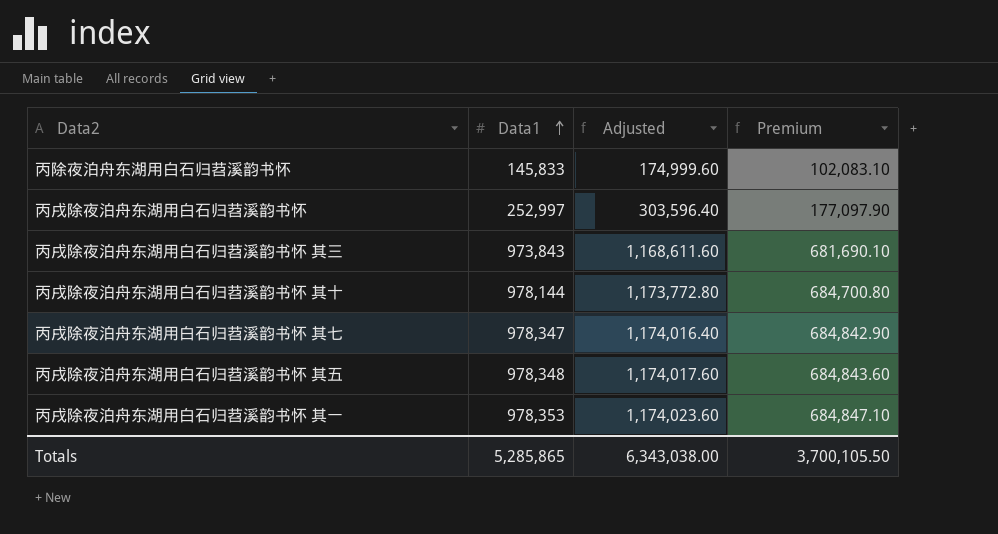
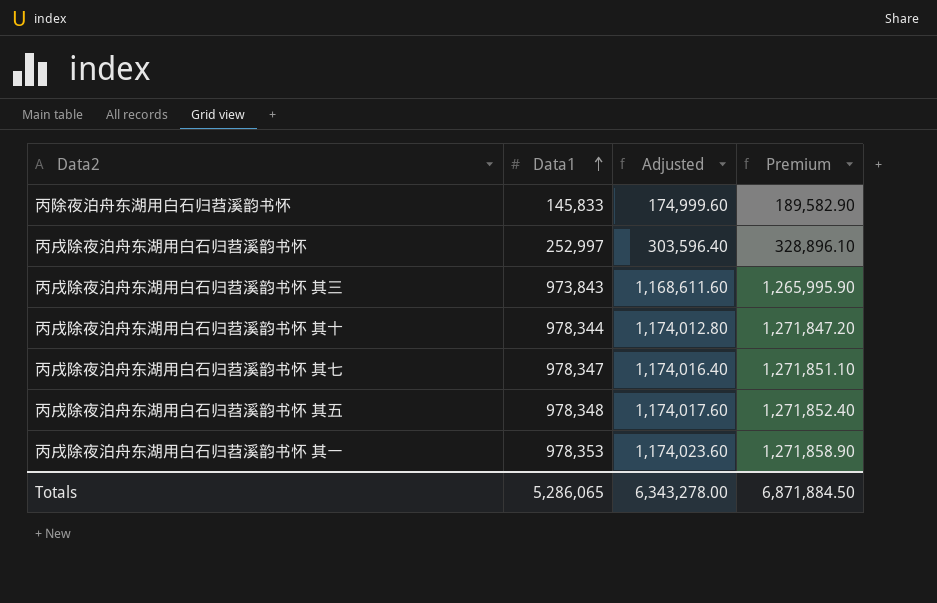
column Premium | formula: [Data1] * 0.7 -> [Data1] * 1.3
丙戌除夜泊舟东湖用白石归苕溪韵书怀 其十 | Data1: 978,144 -> 978,344
丙戌除夜泊舟东湖用白石归苕溪韵书怀 其十 | Adjusted: 1,173,772.80 -> 1,174,012.80
Totals | Data1: 5,285,865 -> 5,286,065
Totals | Adjusted: 6,343,038.00 -> 6,343,278.00
Totals | Premium: 3,700,105.50 -> 6,871,884.50

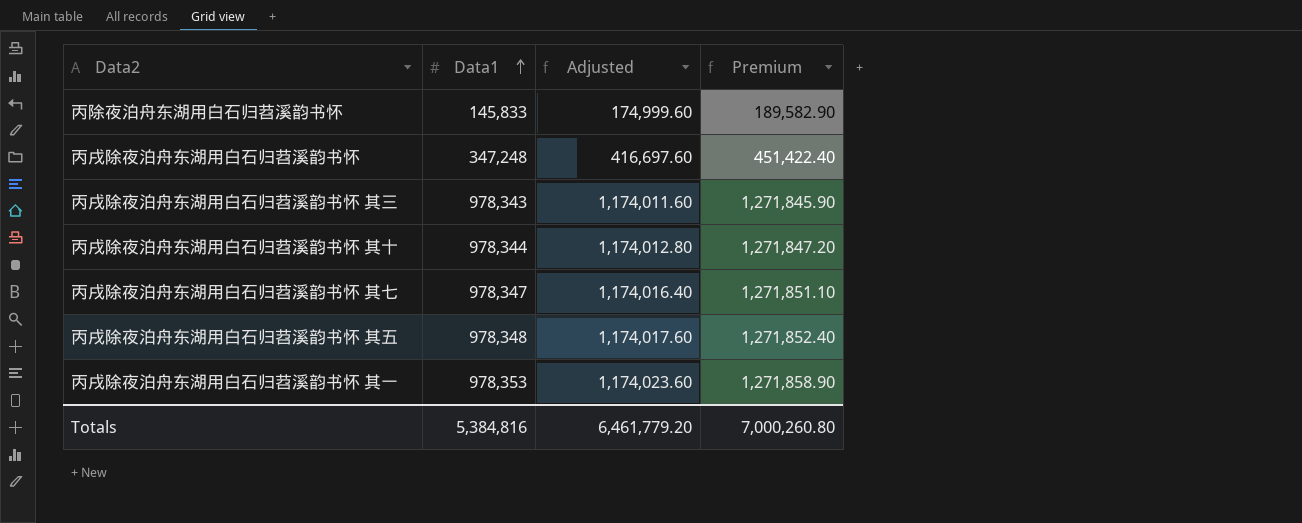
丙戌除夜泊舟东湖用白石归苕溪韵书怀 | Data1: 252,997 -> 347,248
丙戌除夜泊舟东湖用白石归苕溪韵书怀 | Adjusted: 303,596.40 -> 416,697.60
丙戌除夜泊舟东湖用白石归苕溪韵书怀 | Premium: 328,896.10 -> 451,422.40
丙戌除夜泊舟东湖用白石归苕溪韵书怀 其三 | Data1: 973,843 -> 978,343
丙戌除夜泊舟东湖用白石归苕溪韵书怀 其三 | Adjusted: 1,168,611.60 -> 1,174,011.60
丙戌除夜泊舟东湖用白石归苕溪韵书怀 其三 | Premium: 1,265,995.90 -> 1,271,845.90
Totals | Data1: 5,286,065 -> 5,384,816
Totals | Adjusted: 6,343,278.00 -> 6,461,779.20
Totals | Premium: 6,871,884.50 -> 7,000,260.80

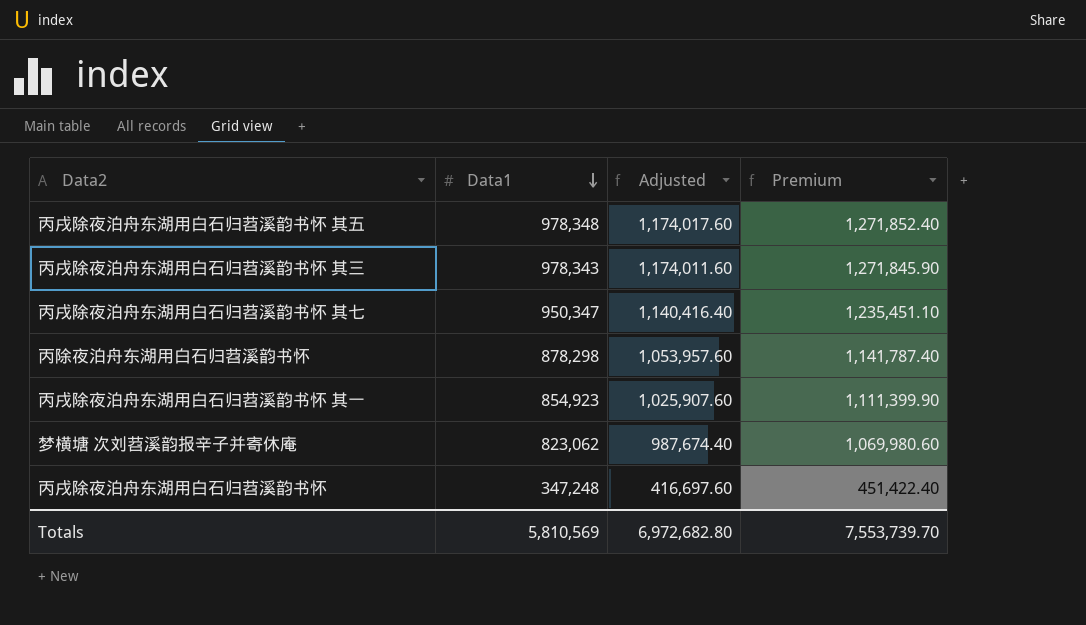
row order: Data1 ascending -> Data1 descending
row 丙戌除夜泊舟东湖用白石归苕溪韵书怀 其十: 978,344 | 1,174,012.80 | 1,271,847.20 -> none
丙戌除夜泊舟东湖用白石归苕溪韵书怀 其七 | Data1: 978,347 -> 950,347
丙戌除夜泊舟东湖用白石归苕溪韵书怀 其七 | Adjusted: 1,174,016.40 -> 1,140,416.40
丙戌除夜泊舟东湖用白石归苕溪韵书怀 其七 | Premium: 1,271,851.10 -> 1,235,451.10
丙除夜泊舟东湖用白石归苕溪韵书怀 | Data1: 145,833 -> 878,298
丙除夜泊舟东湖用白石归苕溪韵书怀 | Adjusted: 174,999.60 -> 1,053,957.60
丙除夜泊舟东湖用白石归苕溪韵书怀 | Premium: 189,582.90 -> 1,141,787.40
丙戌除夜泊舟东湖用白石归苕溪韵书怀 其一 | Data1: 978,353 -> 854,923
丙戌除夜泊舟东湖用白石归苕溪韵书怀 其一 | Adjusted: 1,174,023.60 -> 1,025,907.60
丙戌除夜泊舟东湖用白石归苕溪韵书怀 其一 | Premium: 1,271,858.90 -> 1,111,399.90
row 梦横塘 次刘苕溪韵报辛子并寄休庵: none -> 823,062 | 987,674.40 | 1,069,980.60
Totals | Data1: 5,384,816 -> 5,810,569
Totals | Adjusted: 6,461,779.20 -> 6,972,682.80
Totals | Premium: 7,000,260.80 -> 7,553,739.70

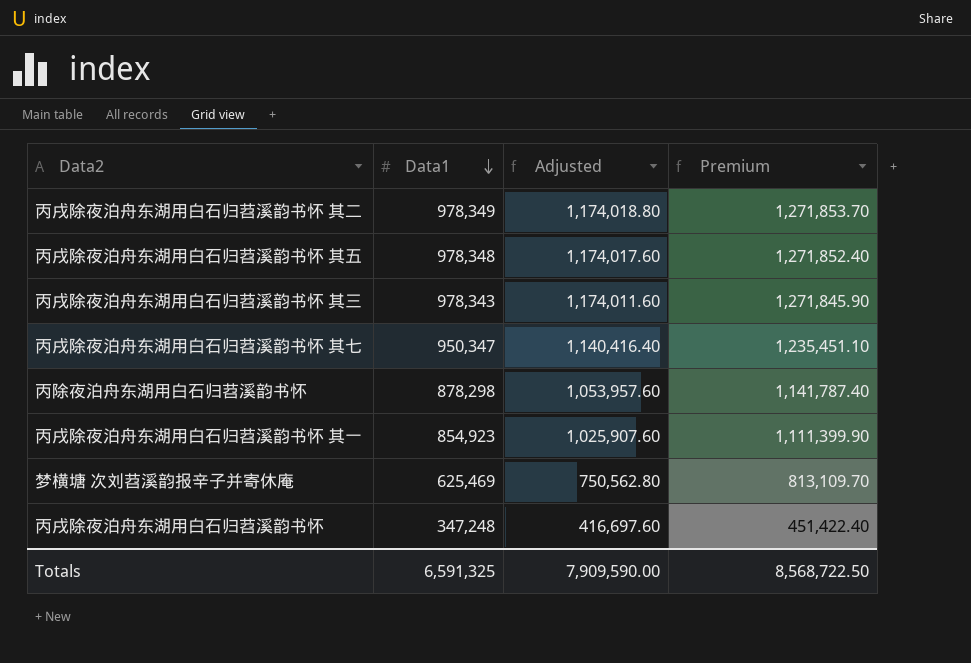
row 丙戌除夜泊舟东湖用白石归苕溪韵书怀 其二: none -> 978,349 | 1,174,018.80 | 1,271,853.70
梦横塘 次刘苕溪韵报辛子并寄休庵 | Data1: 823,062 -> 625,469
梦横塘 次刘苕溪韵报辛子并寄休庵 | Adjusted: 987,674.40 -> 750,562.80
梦横塘 次刘苕溪韵报辛子并寄休庵 | Premium: 1,069,980.60 -> 813,109.70
Totals | Data1: 5,810,569 -> 6,591,325
Totals | Adjusted: 6,972,682.80 -> 7,909,590.00
Totals | Premium: 7,553,739.70 -> 8,568,722.50

